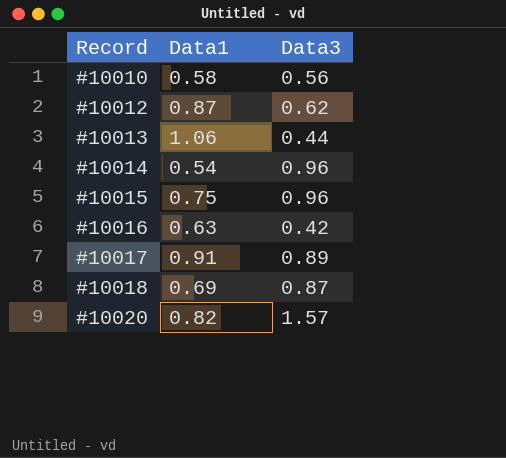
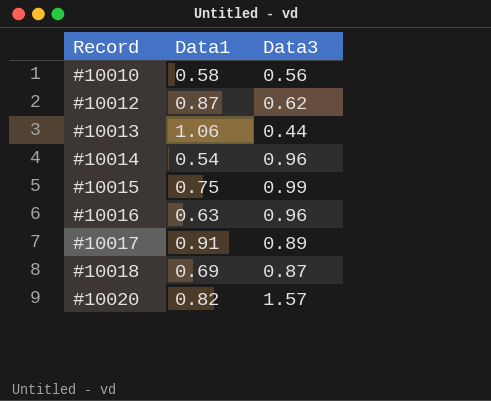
#10015 | Data3: 0.96 -> 0.99
#10016 | Data3: 0.42 -> 0.96

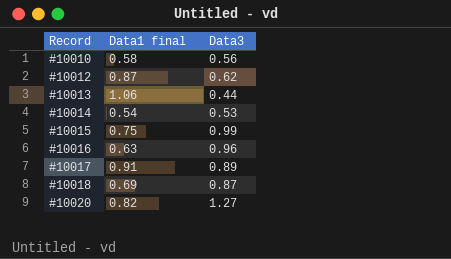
column name: Data1 -> Data1 final
#10014 | Data3: 0.96 -> 0.53
#10020 | Data3: 1.57 -> 1.27

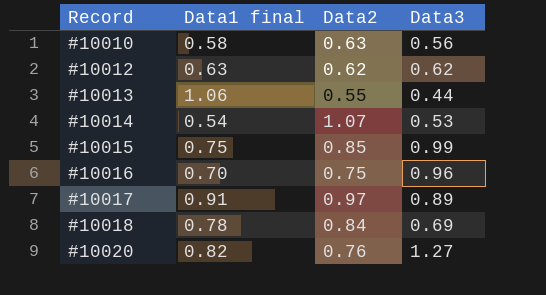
column Data2 | position: none -> 3
#10012 | Data1 final: 0.87 -> 0.63
#10016 | Data1 final: 0.63 -> 0.70
#10018 | Data1 final: 0.69 -> 0.78
#10018 | Data3: 0.87 -> 0.69

